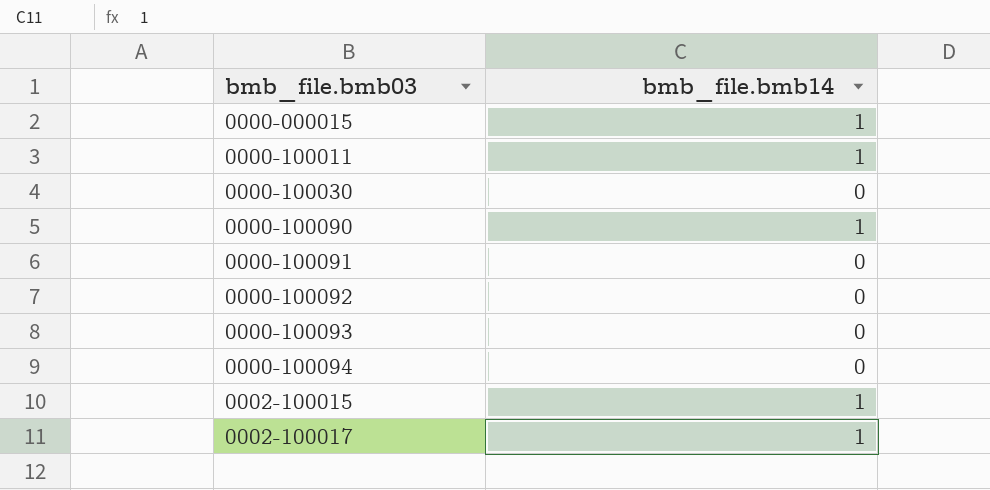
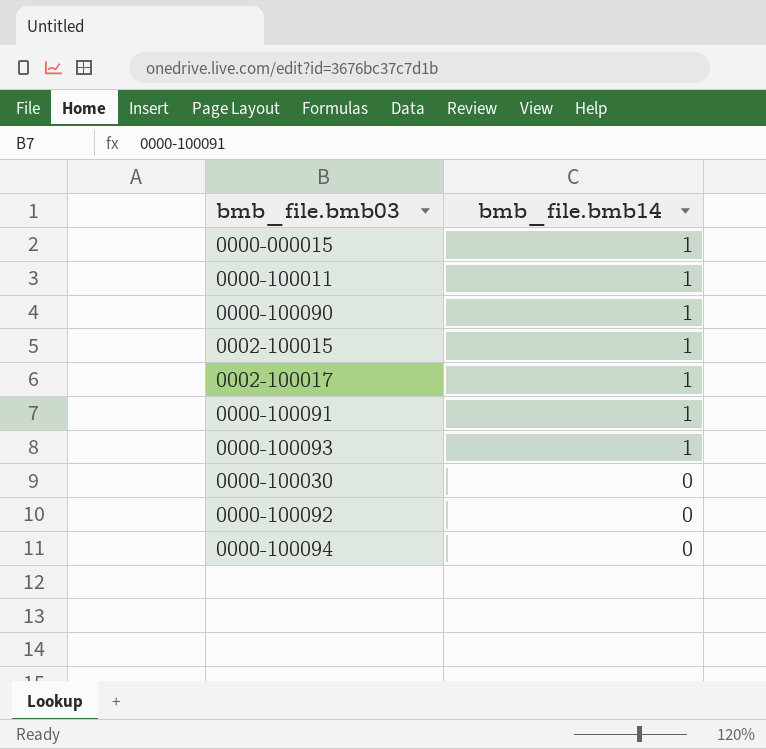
row order: bmb_file.bmb03 ascending -> bmb_file.bmb14 descending
0000-100091 | bmb_file.bmb14: 0 -> 1
0000-100093 | bmb_file.bmb14: 0 -> 1

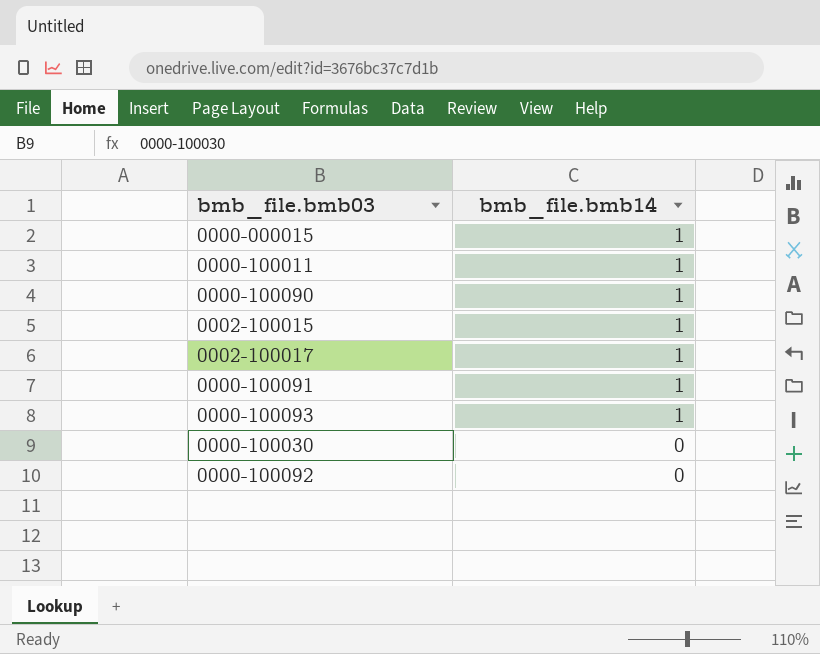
row 0000-100094: 0 -> none

